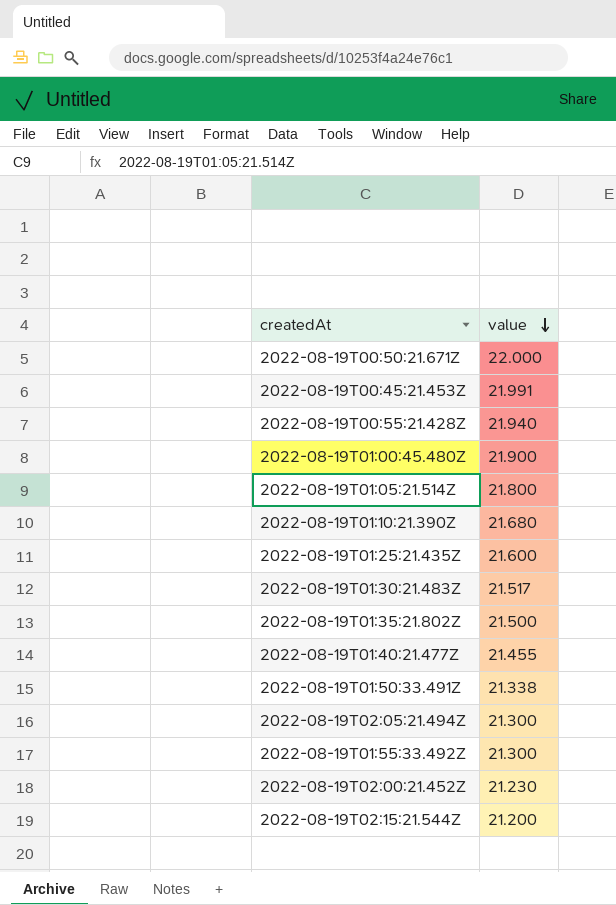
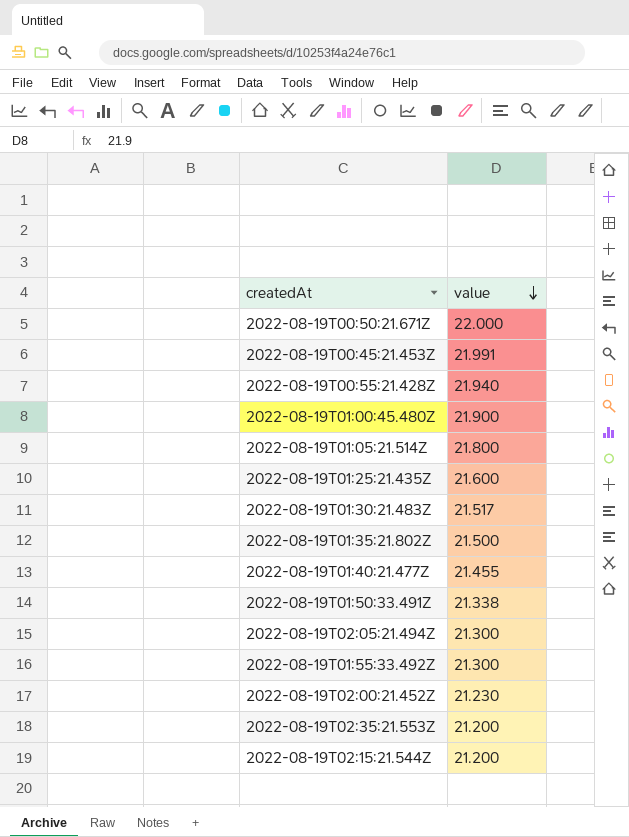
row 2022-08-19T01:10:21.390Z: 21.680 -> none
row 2022-08-19T02:35:21.553Z: none -> 21.200

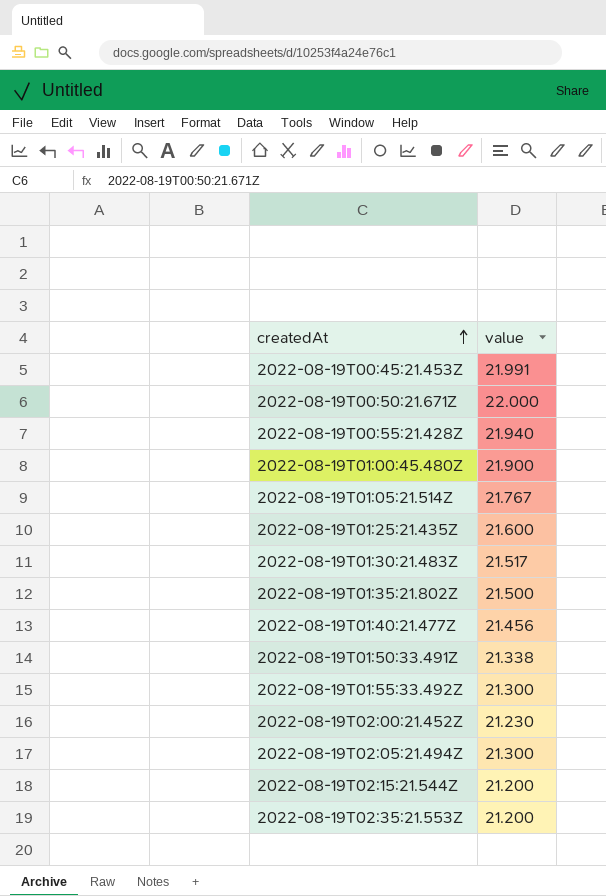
row order: value descending -> createdAt ascending
2022-08-19T01:05:21.514Z | value: 21.800 -> 21.767
2022-08-19T01:40:21.477Z | value: 21.455 -> 21.456

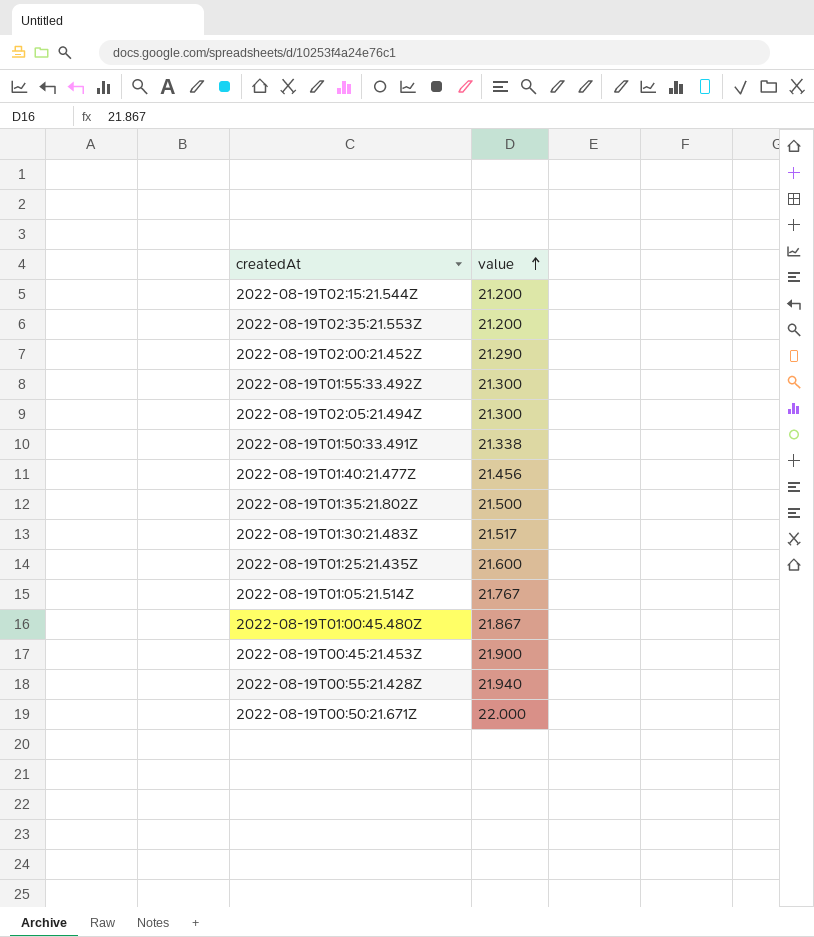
row order: createdAt ascending -> value ascending
2022-08-19T02:00:21.452Z | value: 21.230 -> 21.290
2022-08-19T01:00:45.480Z | value: 21.900 -> 21.867
2022-08-19T00:45:21.453Z | value: 21.991 -> 21.900

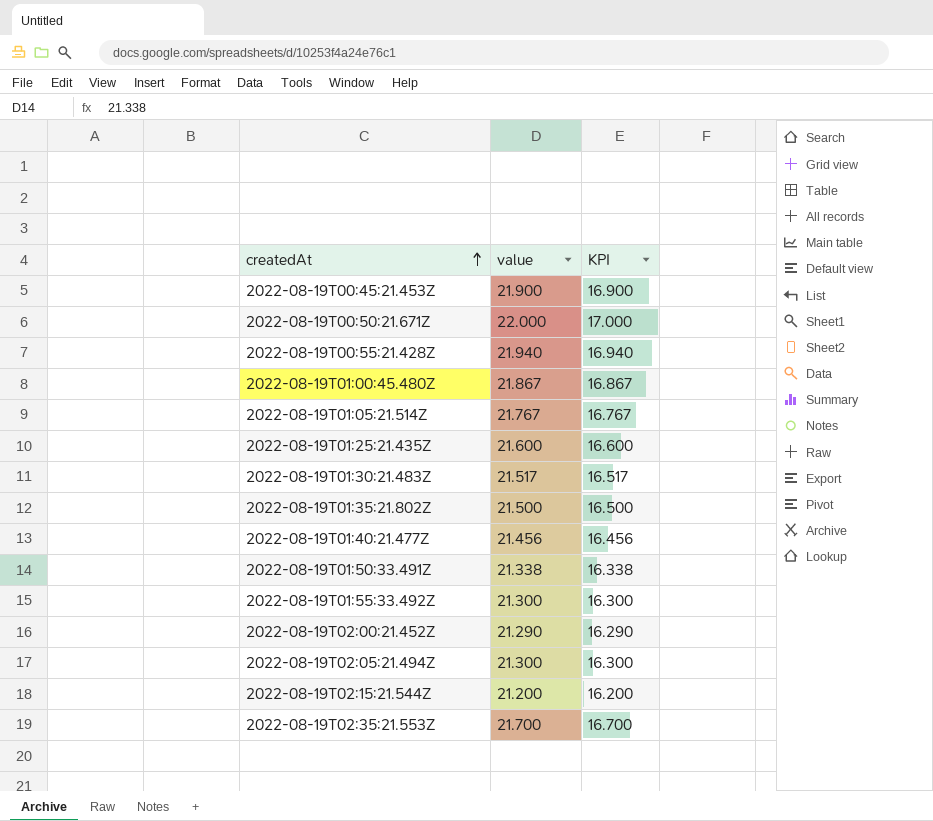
row order: value ascending -> createdAt ascending
column KPI | formula: none -> [value] - 5
2022-08-19T02:35:21.553Z | value: 21.200 -> 21.700

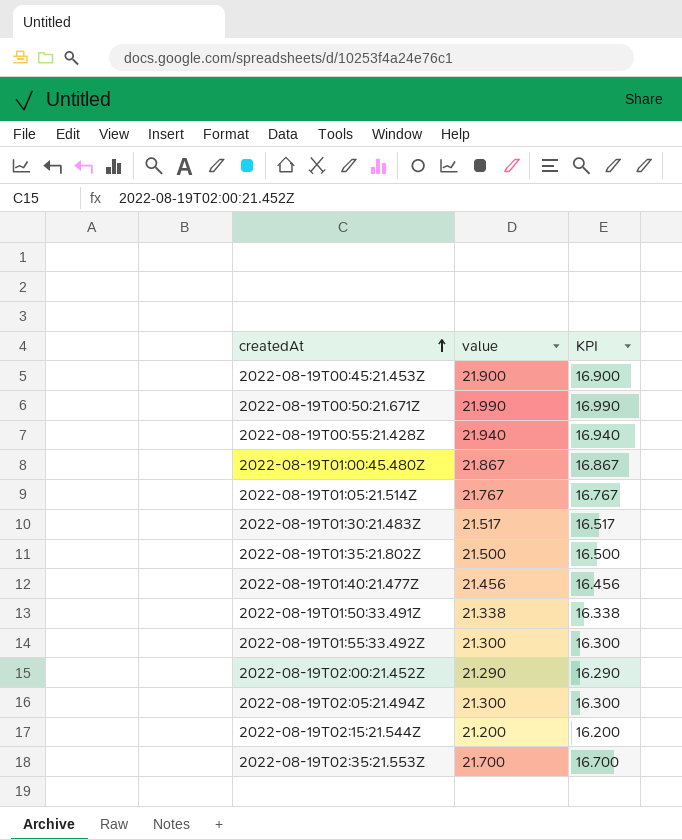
row 2022-08-19T01:25:21.435Z: 21.600 | 16.600 -> none
2022-08-19T00:50:21.671Z | value: 22.000 -> 21.990
2022-08-19T00:50:21.671Z | KPI: 17.000 -> 16.990

